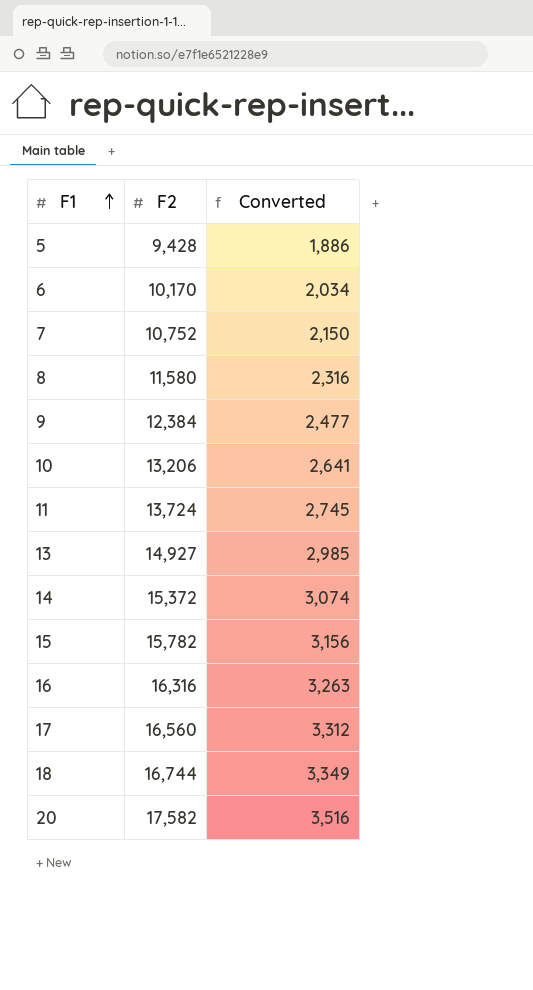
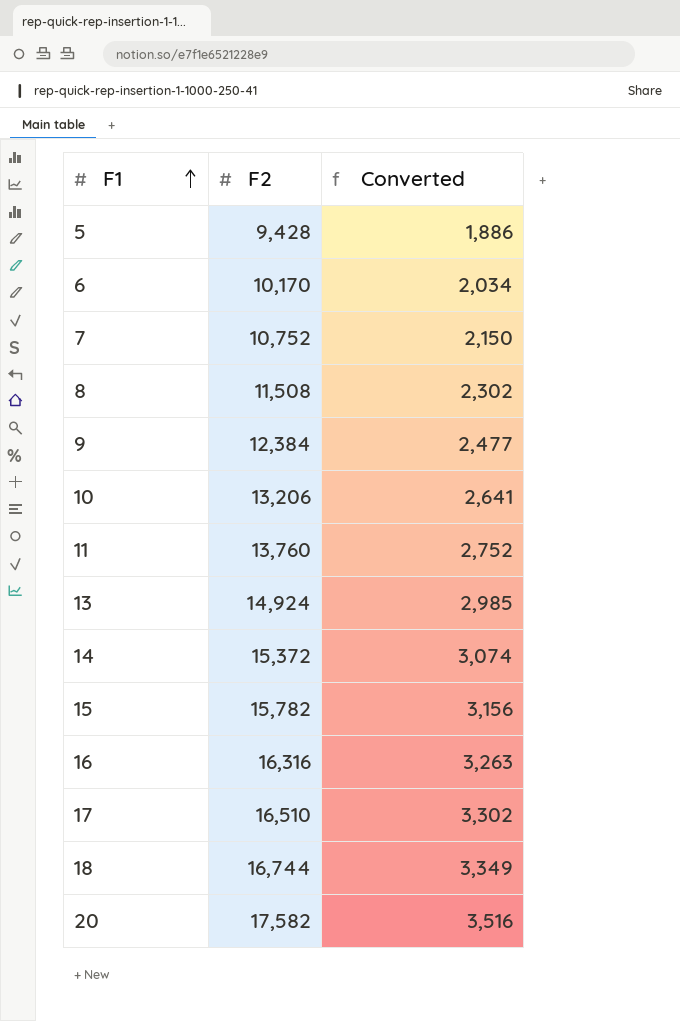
8 | F2: 11,580 -> 11,508
8 | Converted: 2,316 -> 2,302
11 | F2: 13,724 -> 13,760
11 | Converted: 2,745 -> 2,752
13 | F2: 14,927 -> 14,924
17 | F2: 16,560 -> 16,510
17 | Converted: 3,312 -> 3,302

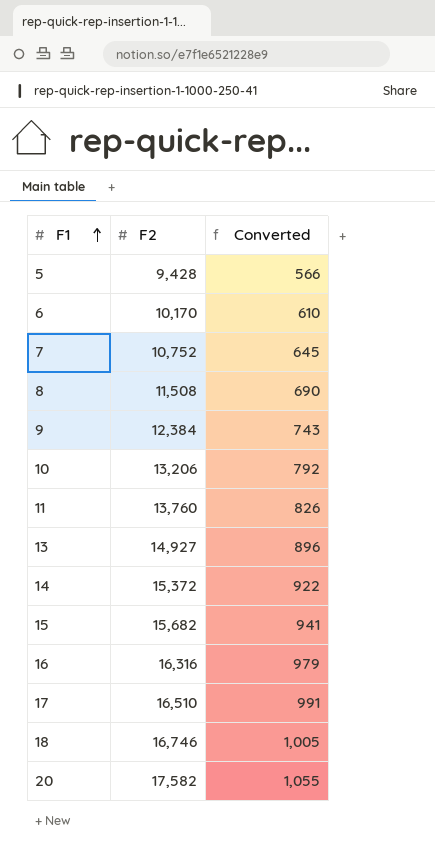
column Converted | formula: [F2] * 0.2 -> [F2] * 0.06
13 | F2: 14,924 -> 14,927
15 | F2: 15,782 -> 15,682
18 | F2: 16,744 -> 16,746

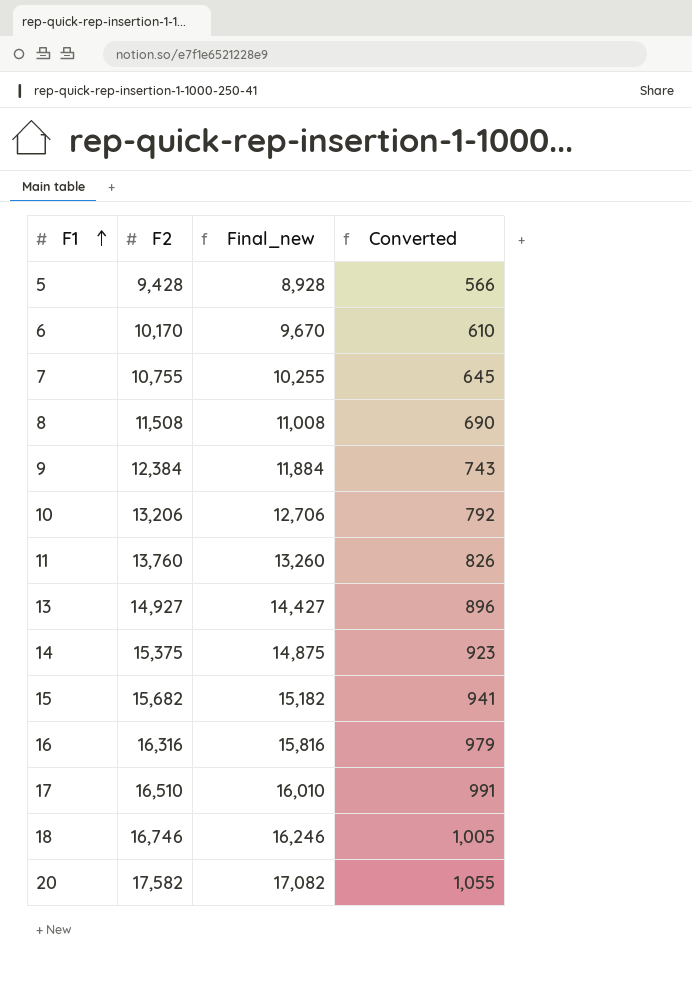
column Final_new | formula: none -> [F2] - 500
7 | F2: 10,752 -> 10,755
14 | F2: 15,372 -> 15,375
14 | Converted: 922 -> 923

